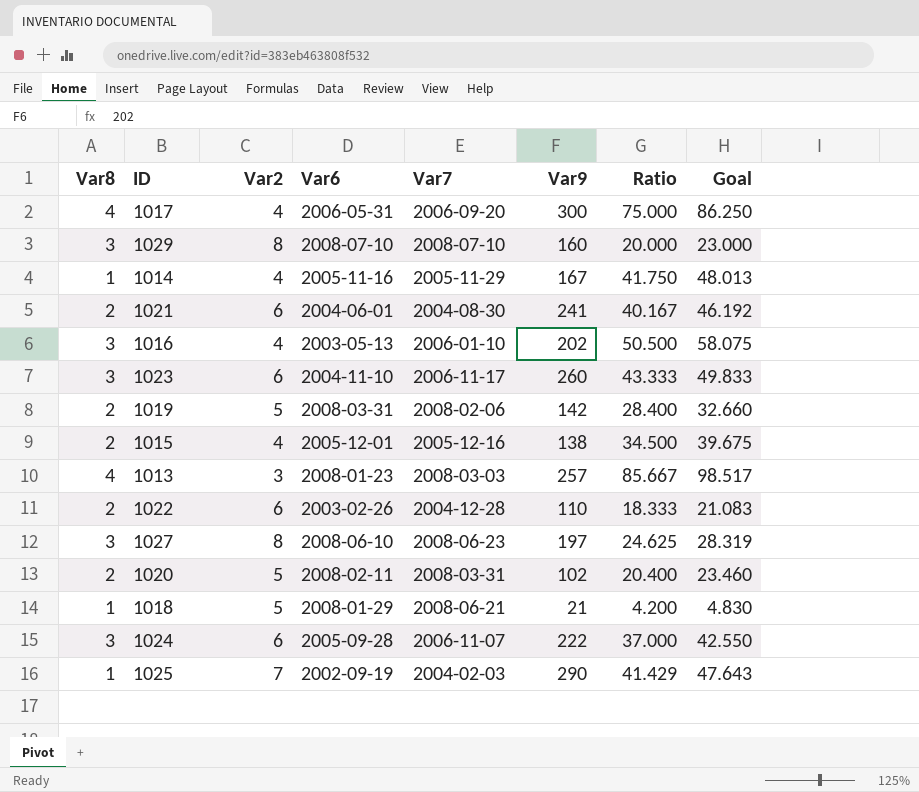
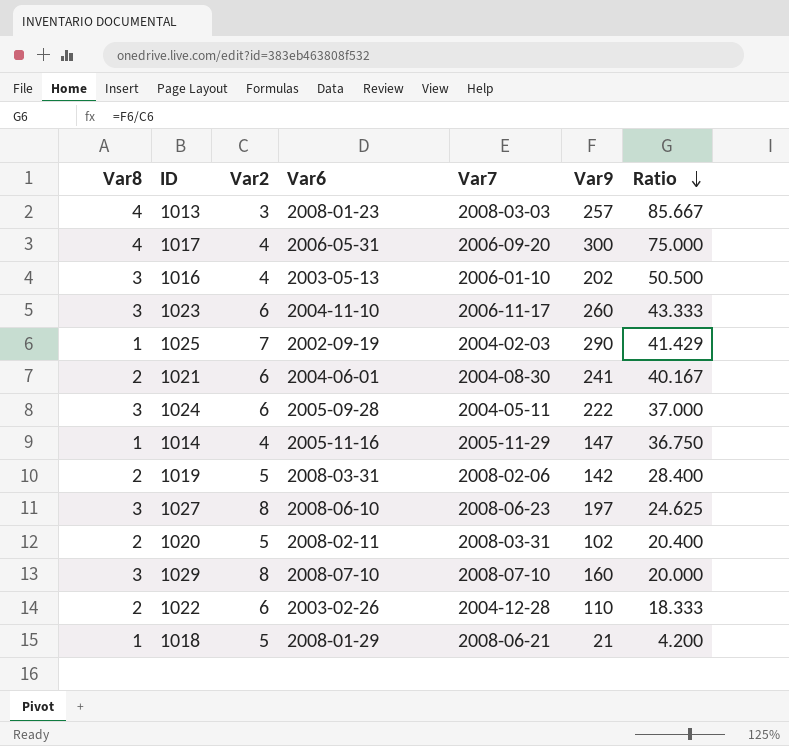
row order: none -> Ratio descending
column Goal | formula: [Ratio] * 1.15 -> none
row 1015: 2 | 4 | 2005-12-01 | 2005-12-16 | 138 | 34.500 | 39.675 -> none
1024 | Var7: 2006-11-07 -> 2004-05-11
1014 | Var9: 167 -> 147
1014 | Ratio: 41.750 -> 36.750

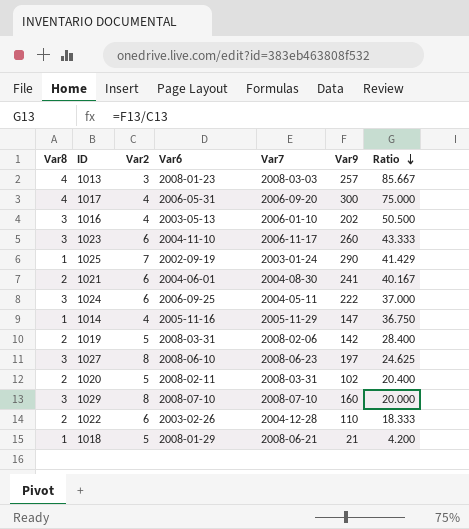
1025 | Var7: 2004-02-03 -> 2003-01-24
1024 | Var6: 2005-09-28 -> 2006-09-25

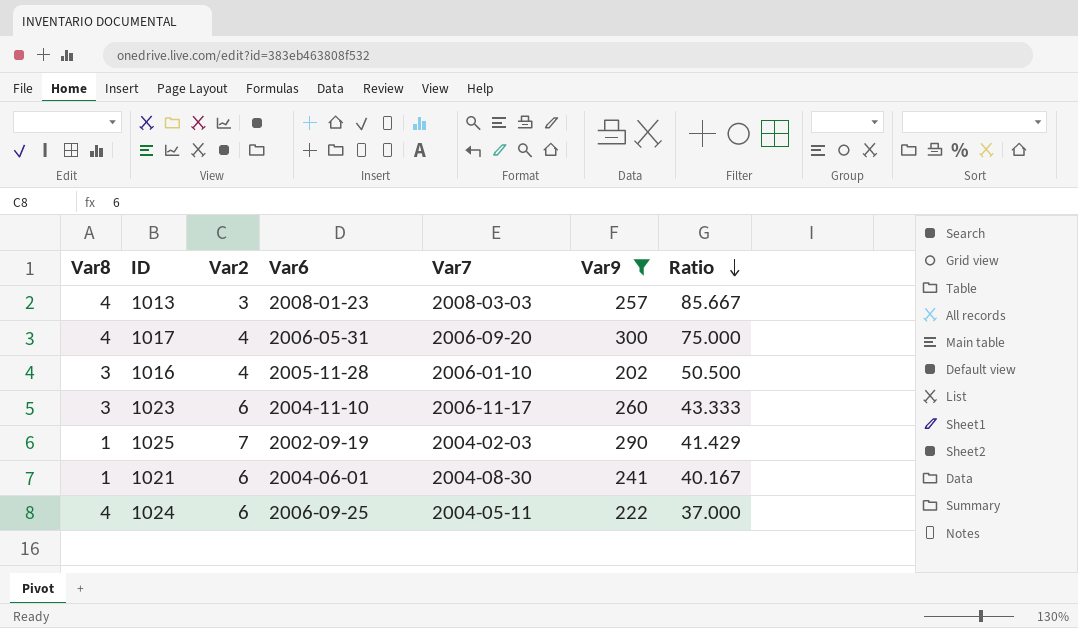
filter: none -> Var9 >= 202
1016 | Var6: 2003-05-13 -> 2005-11-28
1025 | Var7: 2003-01-24 -> 2004-02-03
1021 | Var8: 2 -> 1
1024 | Var8: 3 -> 4

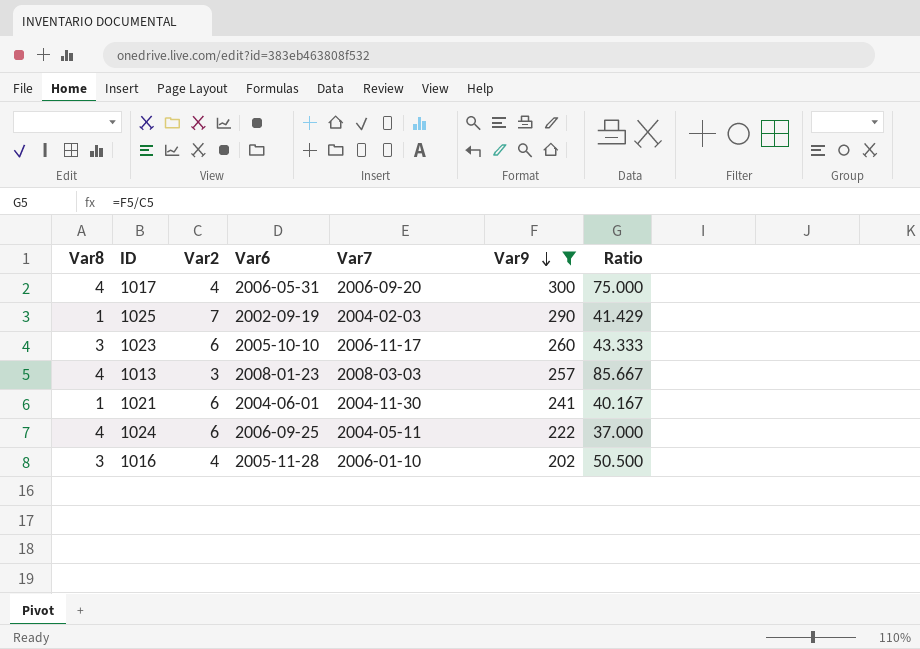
row order: Ratio descending -> Var9 descending
1023 | Var6: 2004-11-10 -> 2005-10-10
1021 | Var7: 2004-08-30 -> 2004-11-30

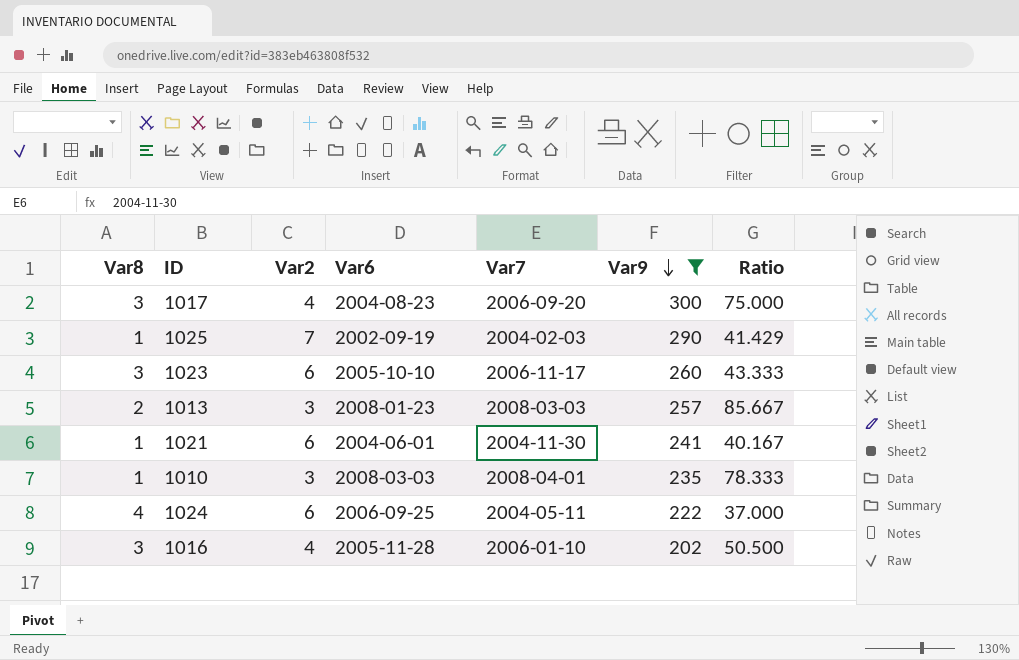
1017 | Var8: 4 -> 3
1017 | Var6: 2006-05-31 -> 2004-08-23
1013 | Var8: 4 -> 2
row 1010: none -> 1 | 3 | 2008-03-03 | 2008-04-01 | 235 | 78.333

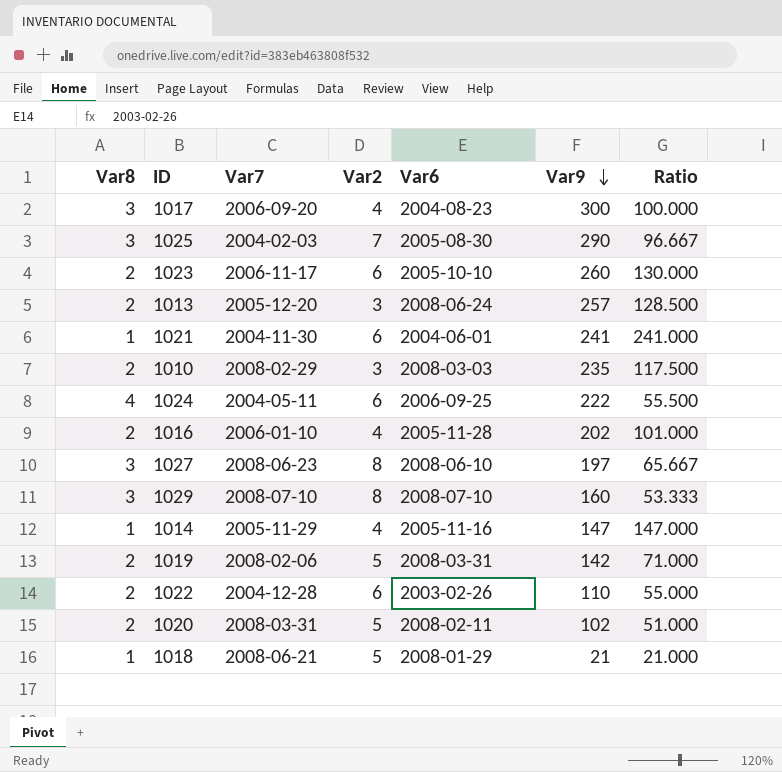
filter: Var9 >= 202 -> none
column Var7 | position: 5 -> 3
column Ratio | formula: [Var9] / [Var2] -> [Var9] / [Var8]
1025 | Var8: 1 -> 3
1025 | Var6: 2002-09-19 -> 2005-08-30
1023 | Var8: 3 -> 2
1013 | Var7: 2008-03-03 -> 2005-12-20
1013 | Var6: 2008-01-23 -> 2008-06-24
1010 | Var8: 1 -> 2
1010 | Var7: 2008-04-01 -> 2008-02-29
1016 | Var8: 3 -> 2

